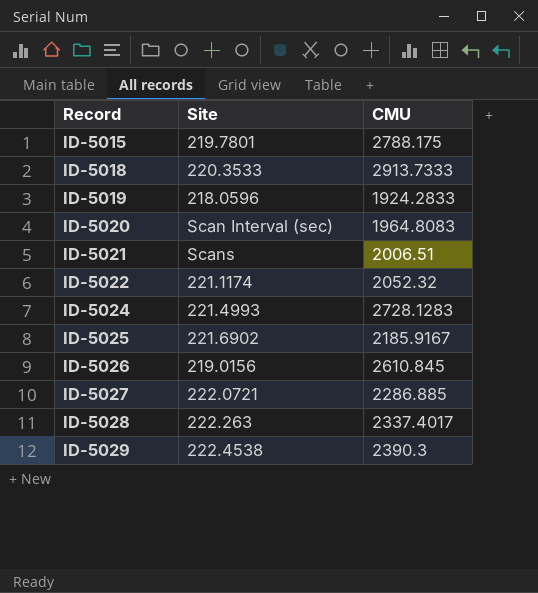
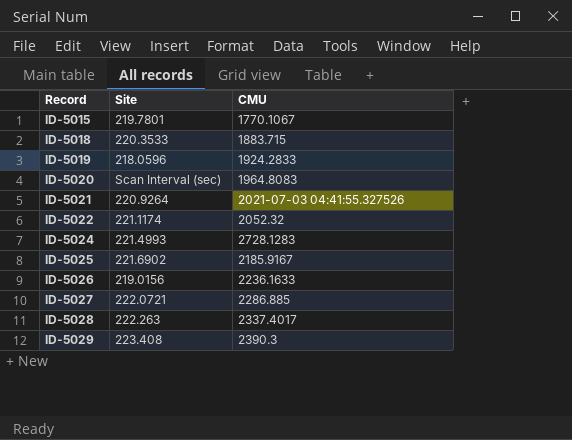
ID-5015 | CMU: 2788.175 -> 1770.1067
ID-5018 | CMU: 2913.7333 -> 1883.715
ID-5021 | Site: Scans -> 220.9264
ID-5021 | CMU: 2006.51 -> 2021-07-03 04:41:55.327526
ID-5026 | CMU: 2610.845 -> 2236.1633
ID-5029 | Site: 222.4538 -> 223.408

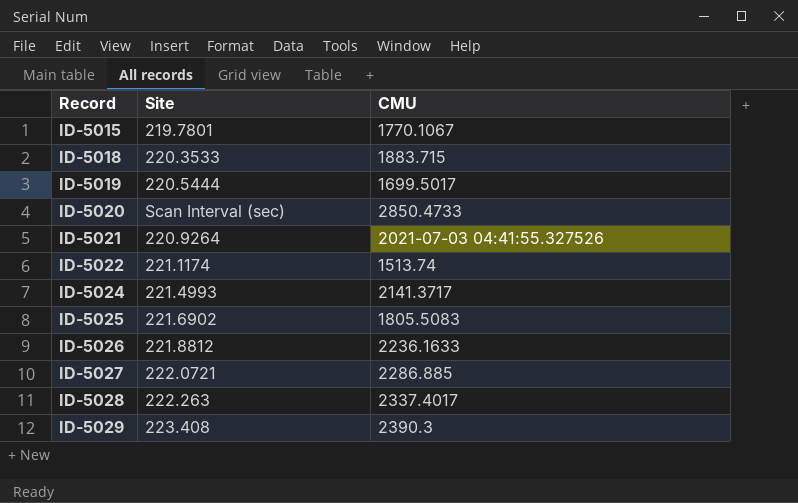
ID-5019 | Site: 218.0596 -> 220.5444
ID-5019 | CMU: 1924.2833 -> 1699.5017
ID-5020 | CMU: 1964.8083 -> 2850.4733
ID-5022 | CMU: 2052.32 -> 1513.74
ID-5024 | CMU: 2728.1283 -> 2141.3717
ID-5025 | CMU: 2185.9167 -> 1805.5083
ID-5026 | Site: 219.0156 -> 221.8812

